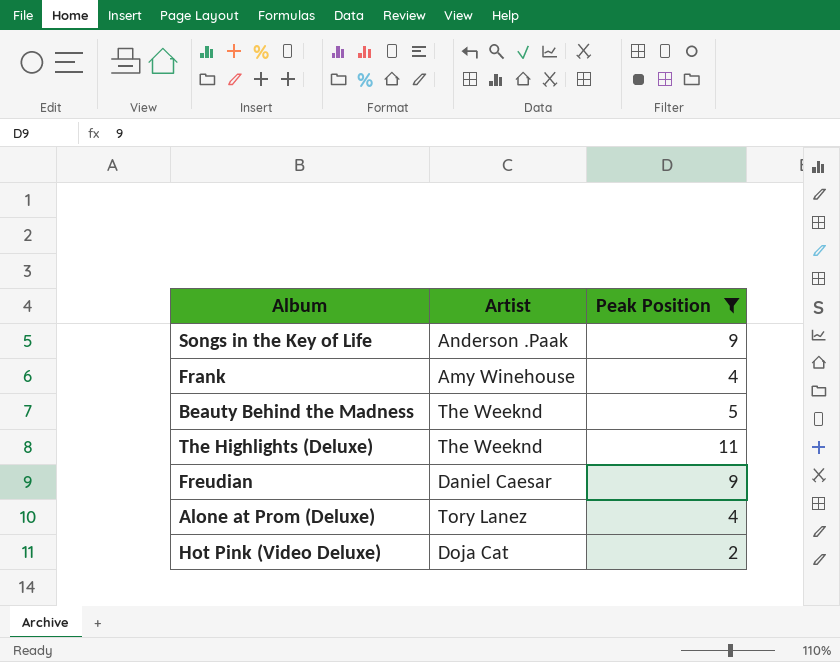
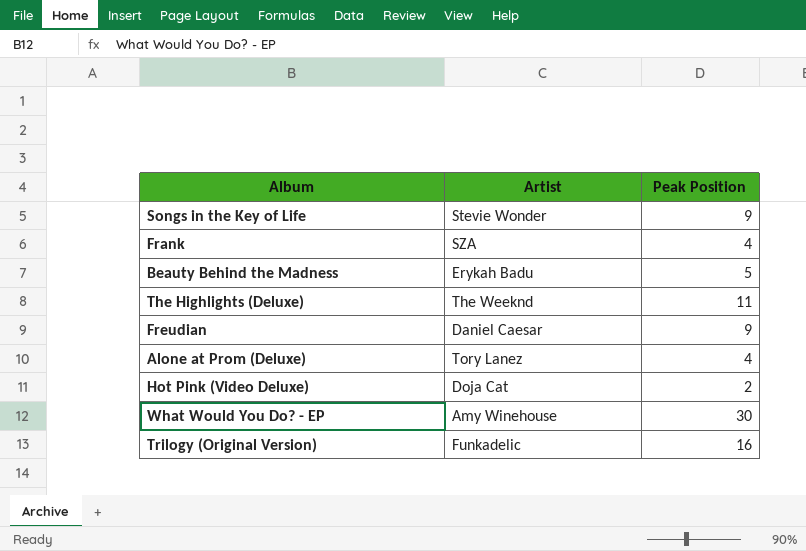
filter: Peak Position <= 11 -> none
Songs in the Key of Life | Artist: Anderson .Paak -> Stevie Wonder
Frank | Artist: Amy Winehouse -> SZA
Beauty Behind the Madness | Artist: The Weeknd -> Erykah Badu

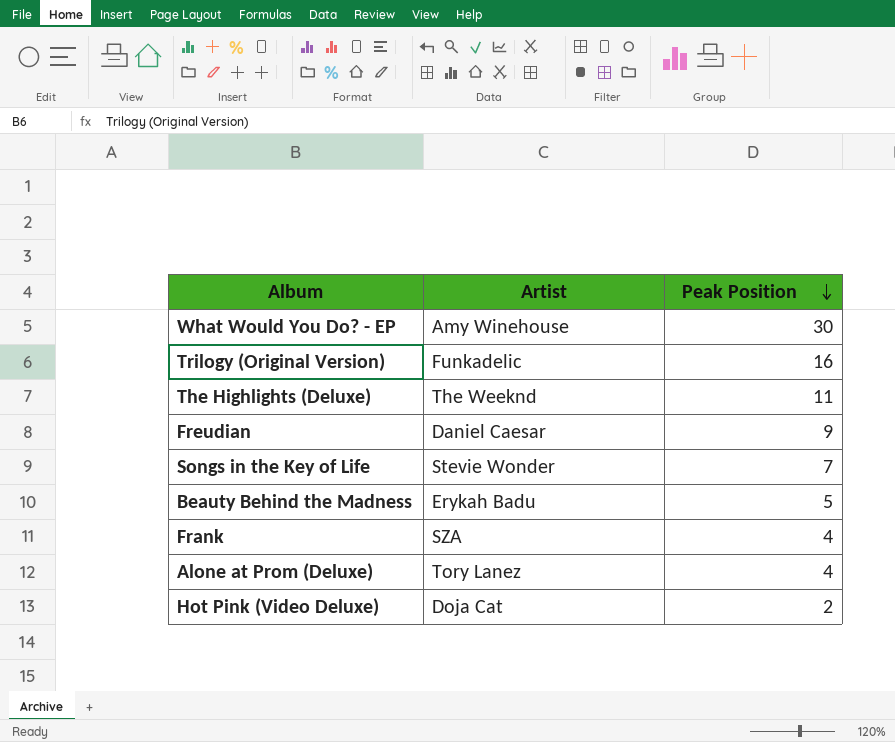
row order: none -> Peak Position descending
Songs in the Key of Life | Peak Position: 9 -> 7

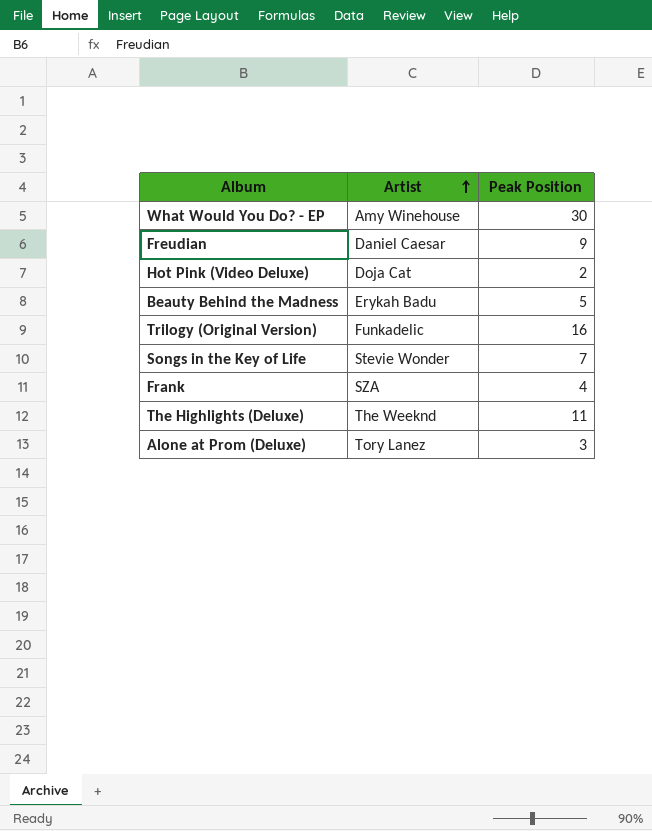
row order: Peak Position descending -> Artist ascending
Alone at Prom (Deluxe) | Peak Position: 4 -> 3

